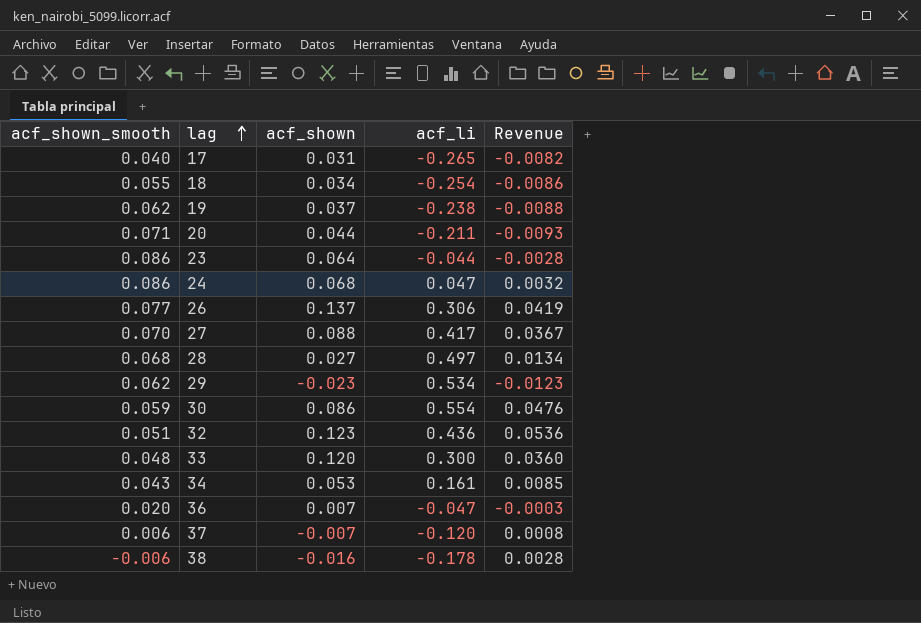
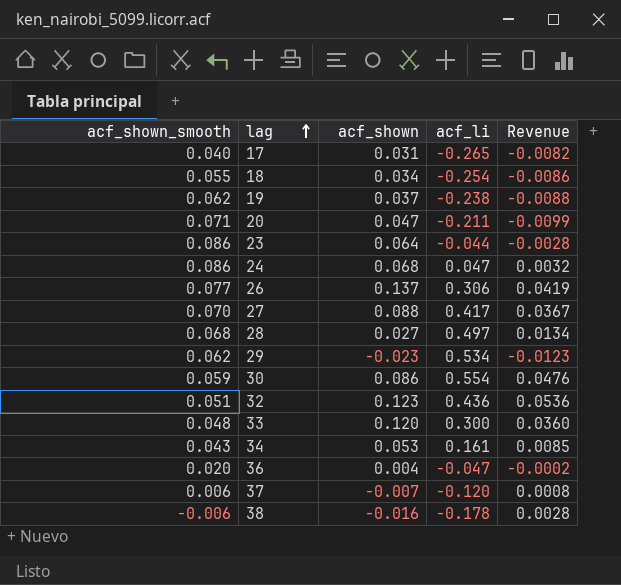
20 | acf_shown: 0.044 -> 0.047
20 | Revenue: -0.0093 -> -0.0099
36 | acf_shown: 0.007 -> 0.004
36 | Revenue: -0.0003 -> -0.0002

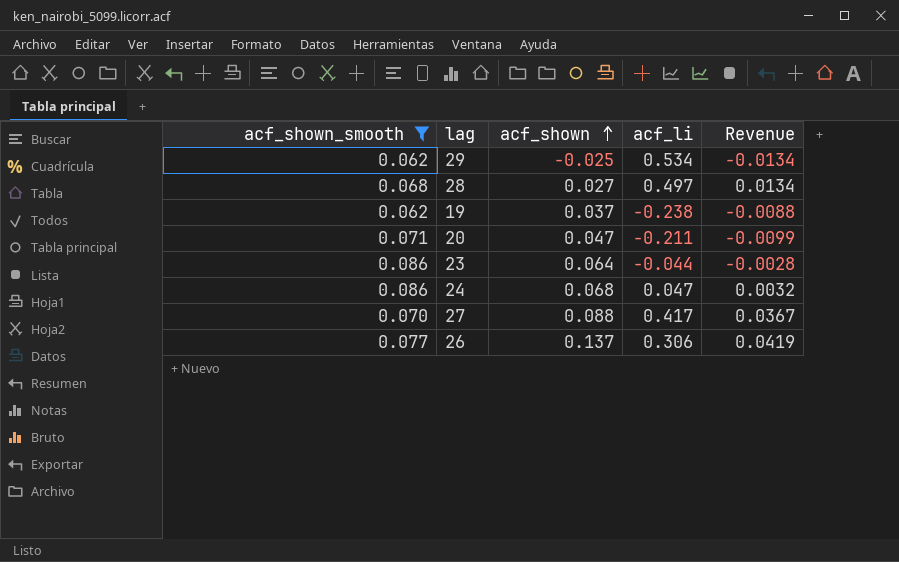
filter: none -> acf_shown_smooth >= 0.062
row order: lag ascending -> acf_shown ascending
29 | acf_shown: -0.023 -> -0.025
29 | Revenue: -0.0123 -> -0.0134

